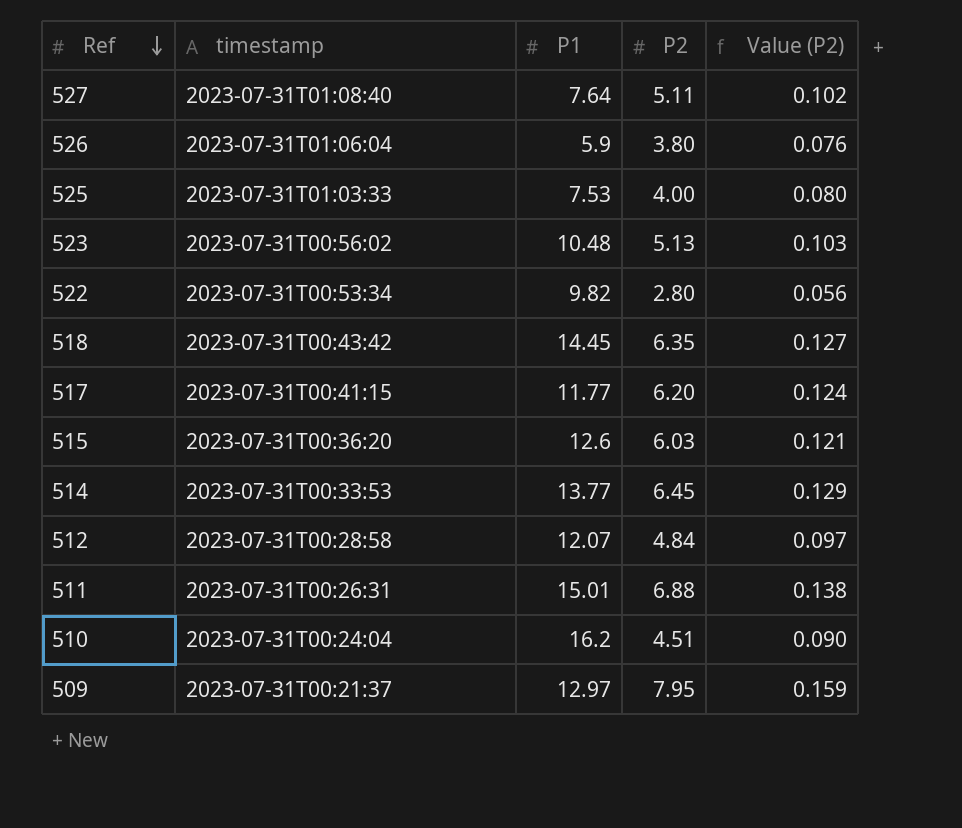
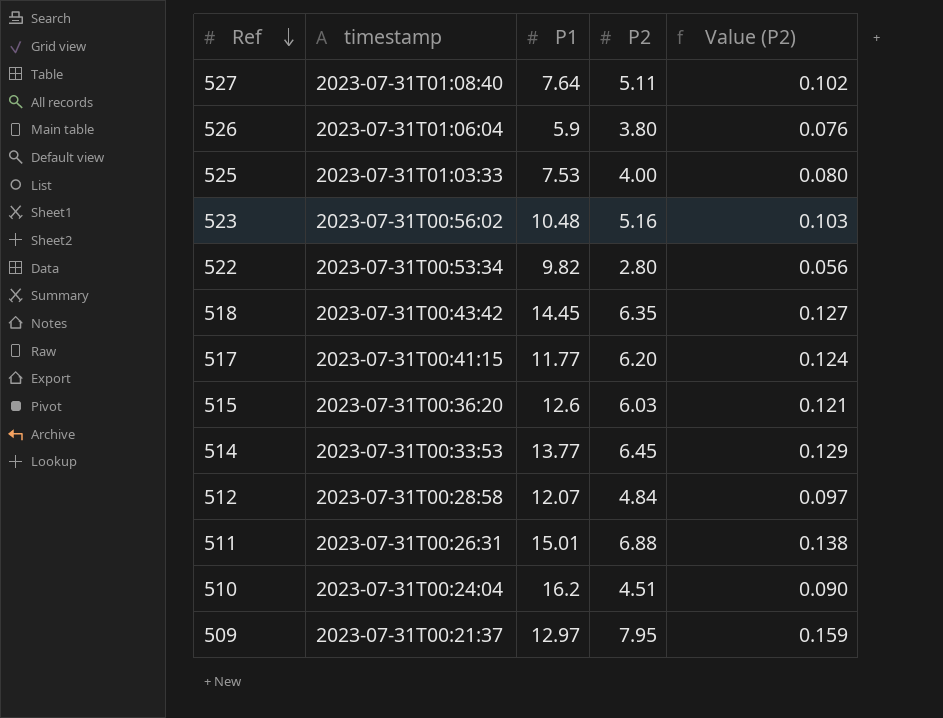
523 | P2: 5.13 -> 5.16

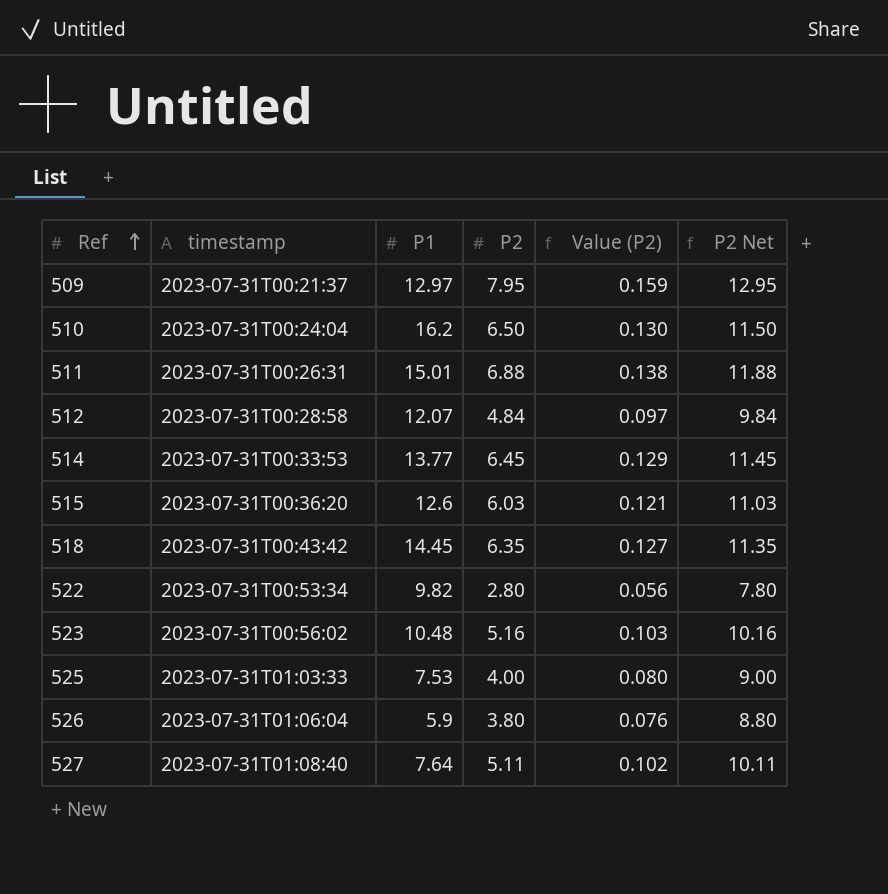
row order: Ref descending -> Ref ascending
column P2 Net | formula: none -> [P2] + 5
row 517: 2023-07-31T00:41:15 | 11.77 | 6.20 | 0.124 -> none
510 | P2: 4.51 -> 6.50
510 | Value (P2): 0.090 -> 0.130

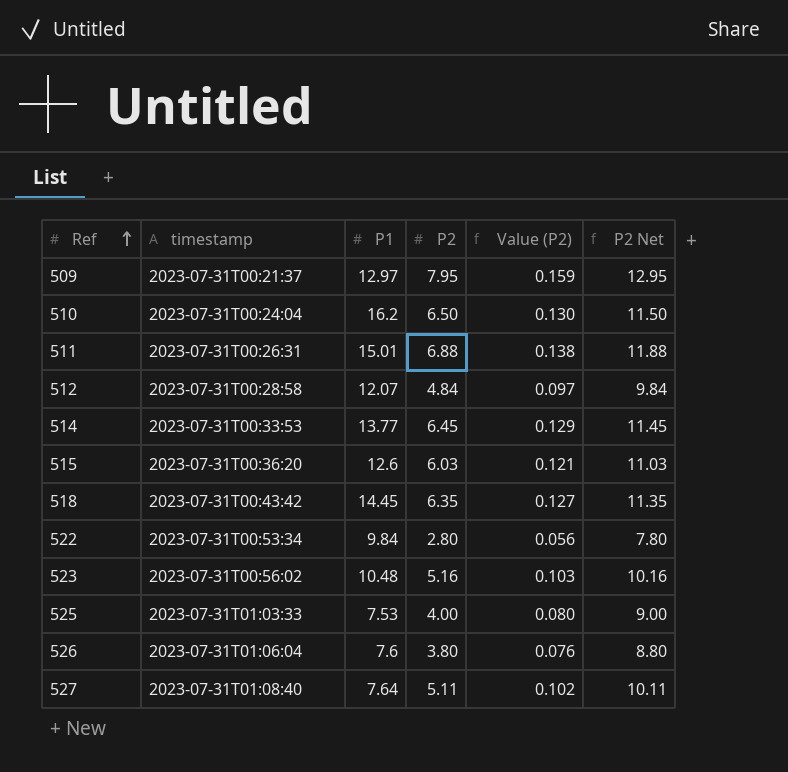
522 | P1: 9.82 -> 9.84
526 | P1: 5.9 -> 7.6

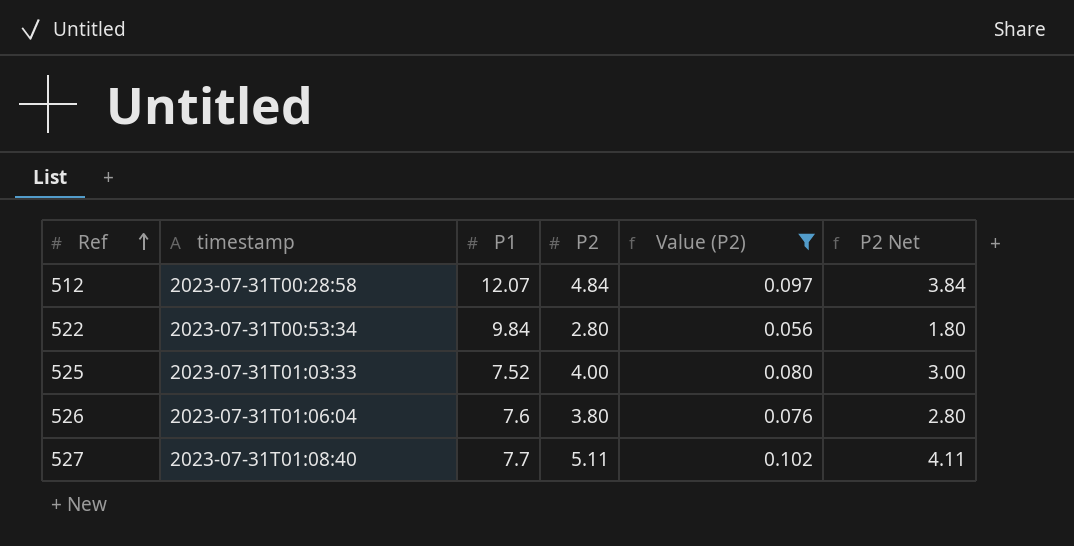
filter: none -> Value (P2) <= 0.102
column P2 Net | formula: [P2] + 5 -> [P2] - 1
525 | P1: 7.53 -> 7.52
527 | P1: 7.64 -> 7.7

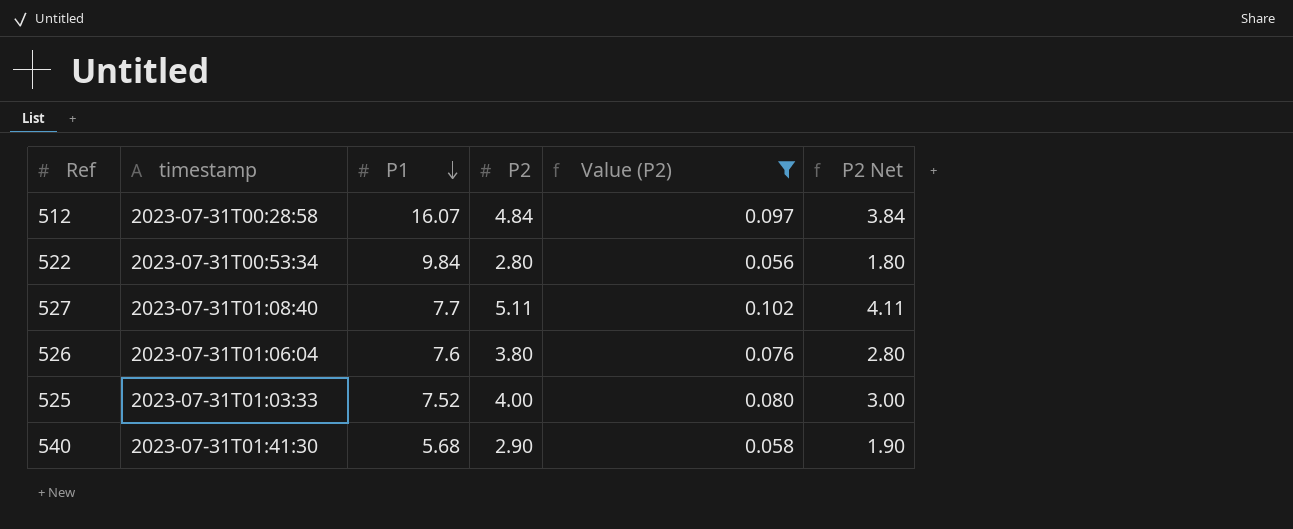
row order: Ref ascending -> P1 descending
512 | P1: 12.07 -> 16.07
row 540: none -> 2023-07-31T01:41:30 | 5.68 | 2.90 | 0.058 | 1.90

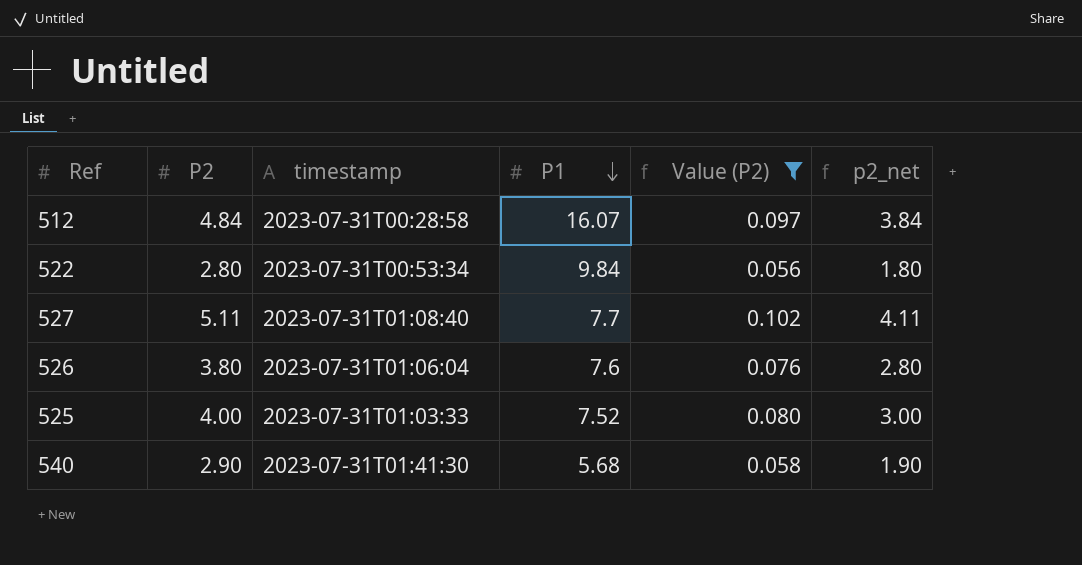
column P2 | position: 4 -> 2
column name: P2 Net -> p2_net

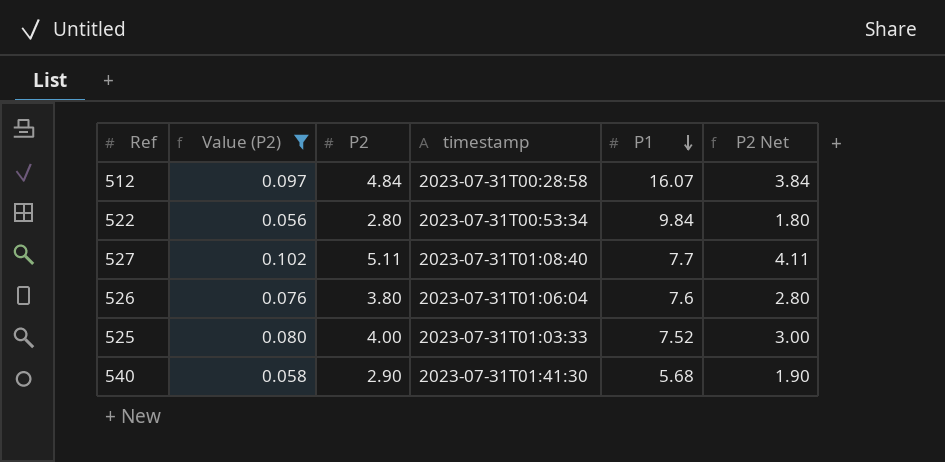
column Value (P2) | position: 5 -> 2
column name: p2_net -> P2 Net

